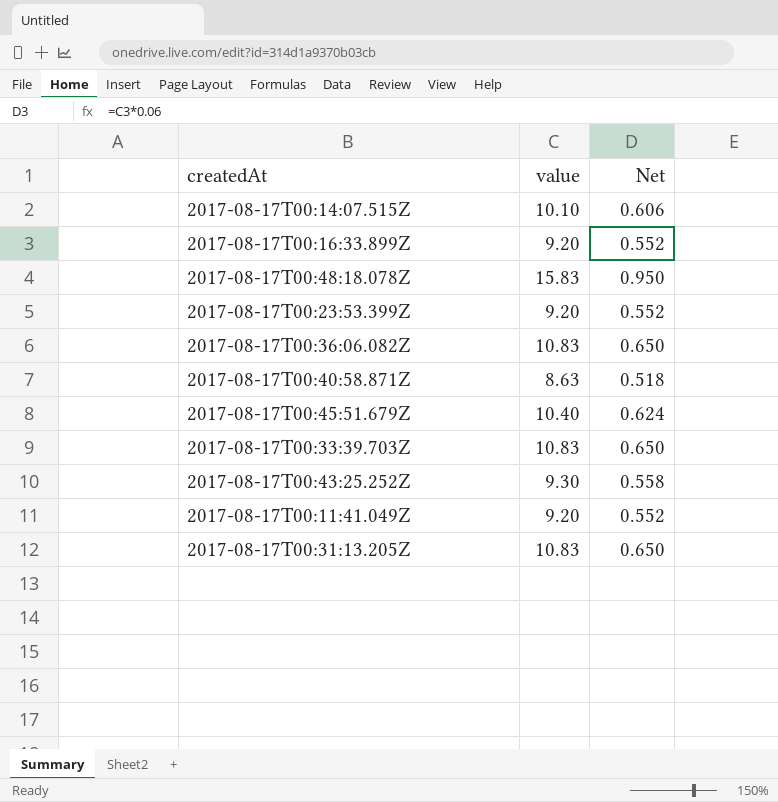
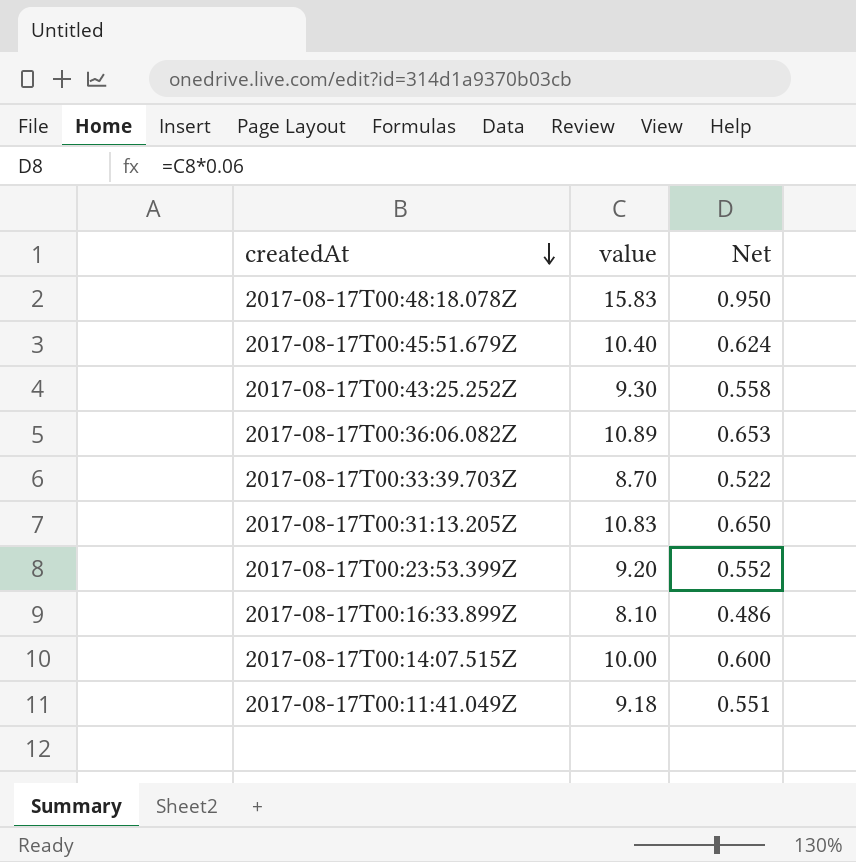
row order: none -> createdAt descending
row 2017-08-17T00:40:58.871Z: 8.63 | 0.518 -> none
2017-08-17T00:36:06.082Z | value: 10.83 -> 10.89
2017-08-17T00:36:06.082Z | Net: 0.650 -> 0.653
2017-08-17T00:33:39.703Z | value: 10.83 -> 8.70
2017-08-17T00:33:39.703Z | Net: 0.650 -> 0.522
2017-08-17T00:16:33.899Z | value: 9.20 -> 8.10
2017-08-17T00:16:33.899Z | Net: 0.552 -> 0.486
2017-08-17T00:14:07.515Z | value: 10.10 -> 10.00
2017-08-17T00:14:07.515Z | Net: 0.606 -> 0.600
2017-08-17T00:11:41.049Z | value: 9.20 -> 9.18
2017-08-17T00:11:41.049Z | Net: 0.552 -> 0.551

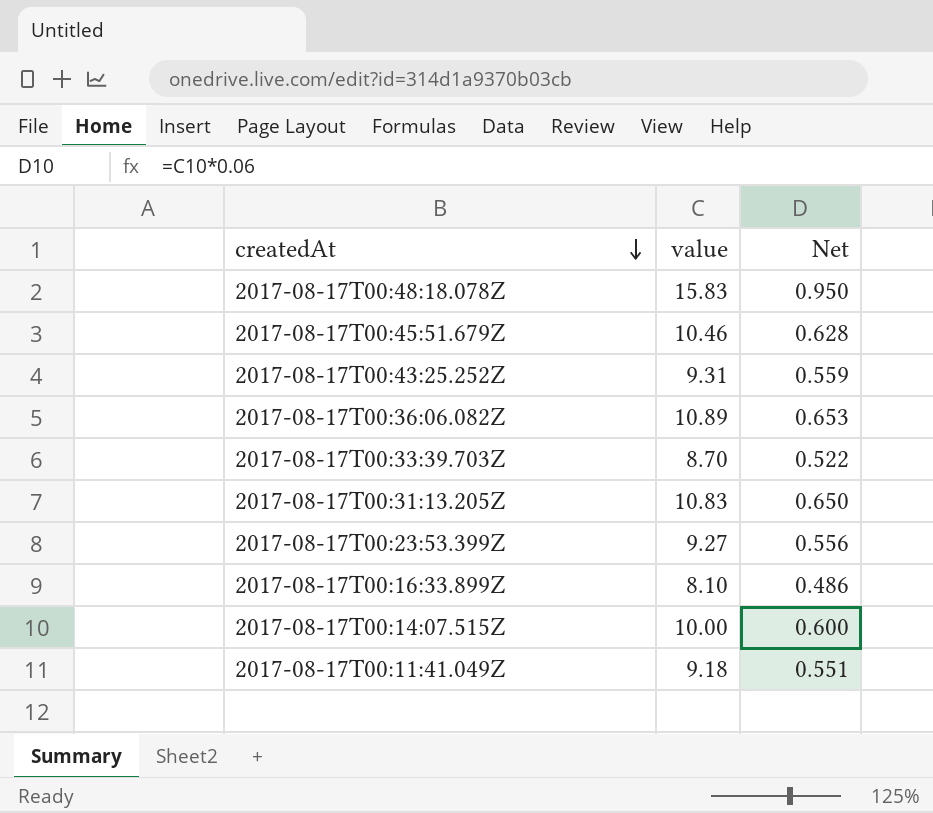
2017-08-17T00:45:51.679Z | value: 10.40 -> 10.46
2017-08-17T00:45:51.679Z | Net: 0.624 -> 0.628
2017-08-17T00:43:25.252Z | value: 9.30 -> 9.31
2017-08-17T00:43:25.252Z | Net: 0.558 -> 0.559
2017-08-17T00:23:53.399Z | value: 9.20 -> 9.27
2017-08-17T00:23:53.399Z | Net: 0.552 -> 0.556

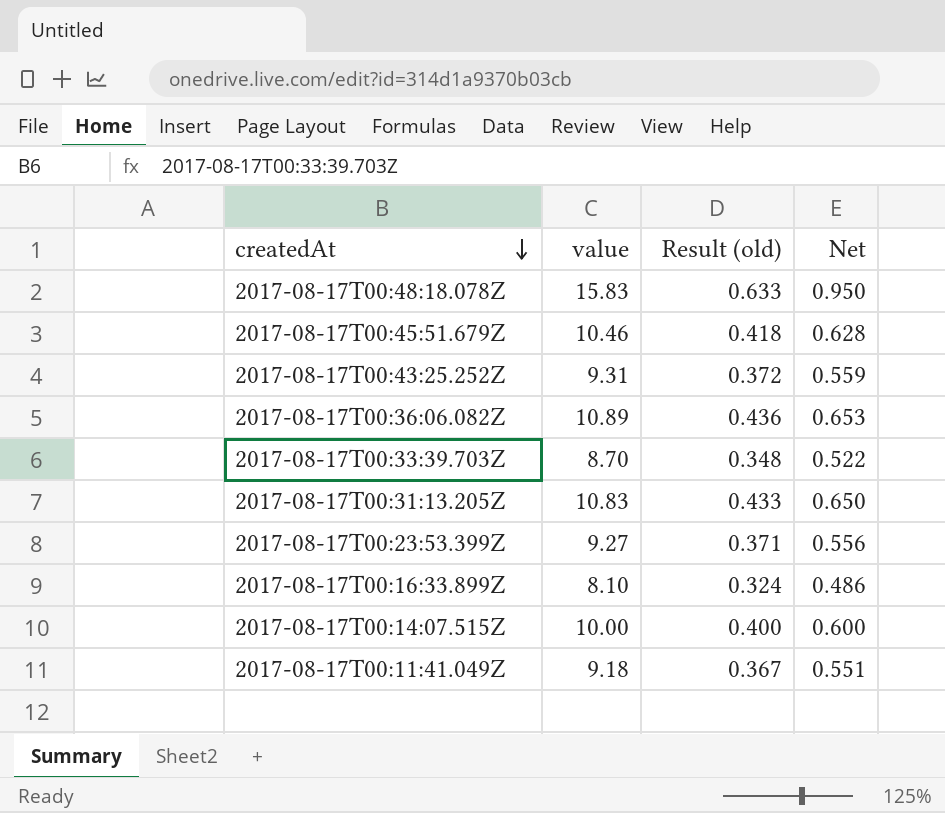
column Result (old) | formula: none -> [value] * 0.04

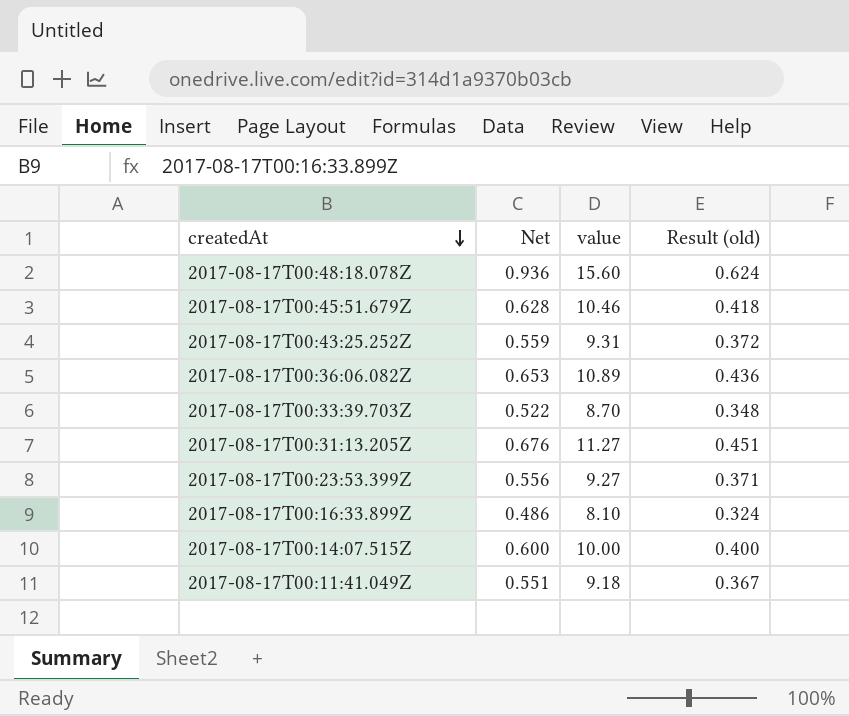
column Net | position: 4 -> 2
2017-08-17T00:48:18.078Z | Net: 0.950 -> 0.936
2017-08-17T00:48:18.078Z | value: 15.83 -> 15.60
2017-08-17T00:48:18.078Z | Result (old): 0.633 -> 0.624
2017-08-17T00:31:13.205Z | Net: 0.650 -> 0.676
2017-08-17T00:31:13.205Z | value: 10.83 -> 11.27
2017-08-17T00:31:13.205Z | Result (old): 0.433 -> 0.451

